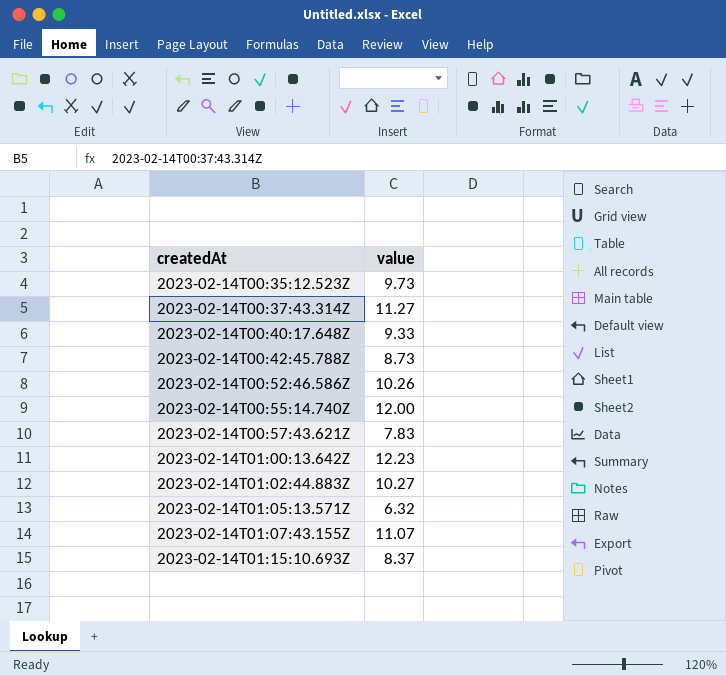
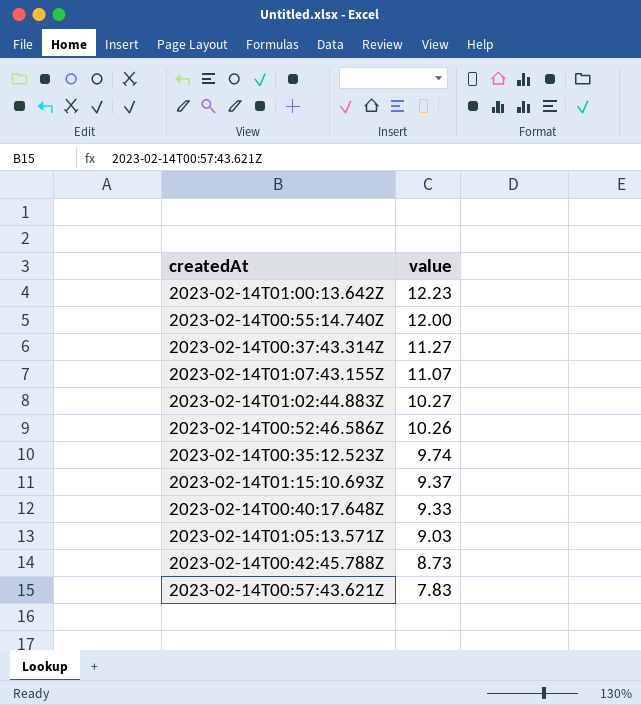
row order: createdAt ascending -> value descending
2023-02-14T00:35:12.523Z | value: 9.73 -> 9.74
2023-02-14T01:15:10.693Z | value: 8.37 -> 9.37
2023-02-14T01:05:13.571Z | value: 6.32 -> 9.03

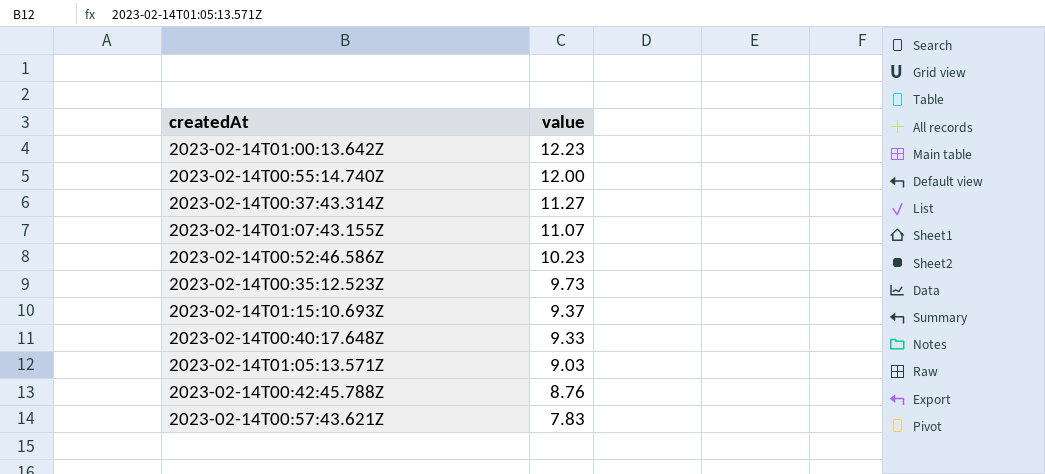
row 2023-02-14T01:02:44.883Z: 10.27 -> none
2023-02-14T00:52:46.586Z | value: 10.26 -> 10.23
2023-02-14T00:35:12.523Z | value: 9.74 -> 9.73
2023-02-14T00:42:45.788Z | value: 8.73 -> 8.76

